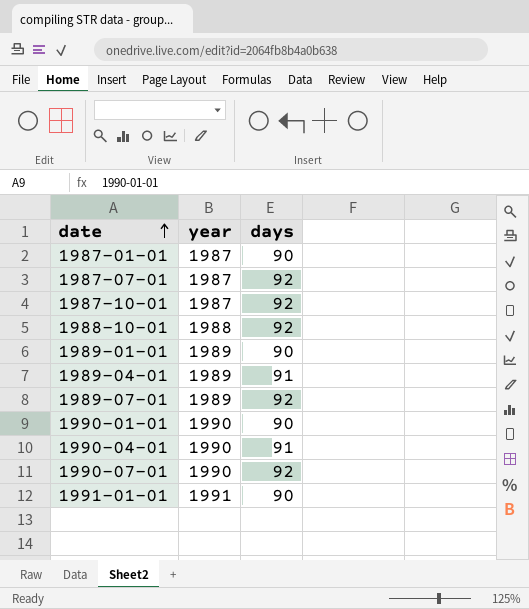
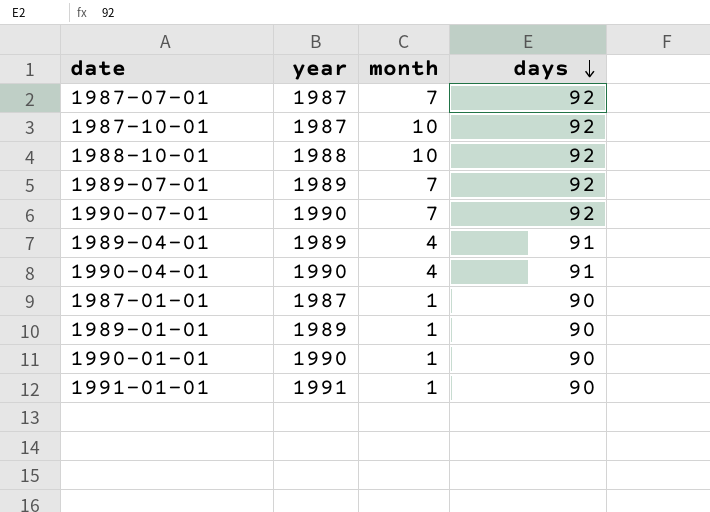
row order: date ascending -> days descending
column month | position: none -> 3

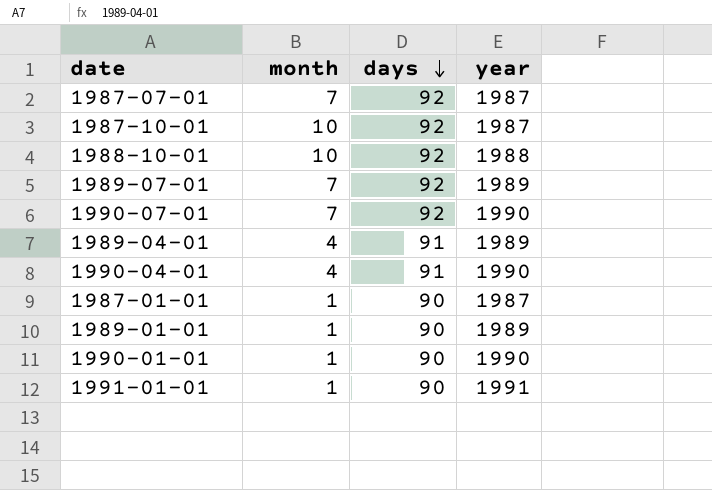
column year | position: 2 -> 4

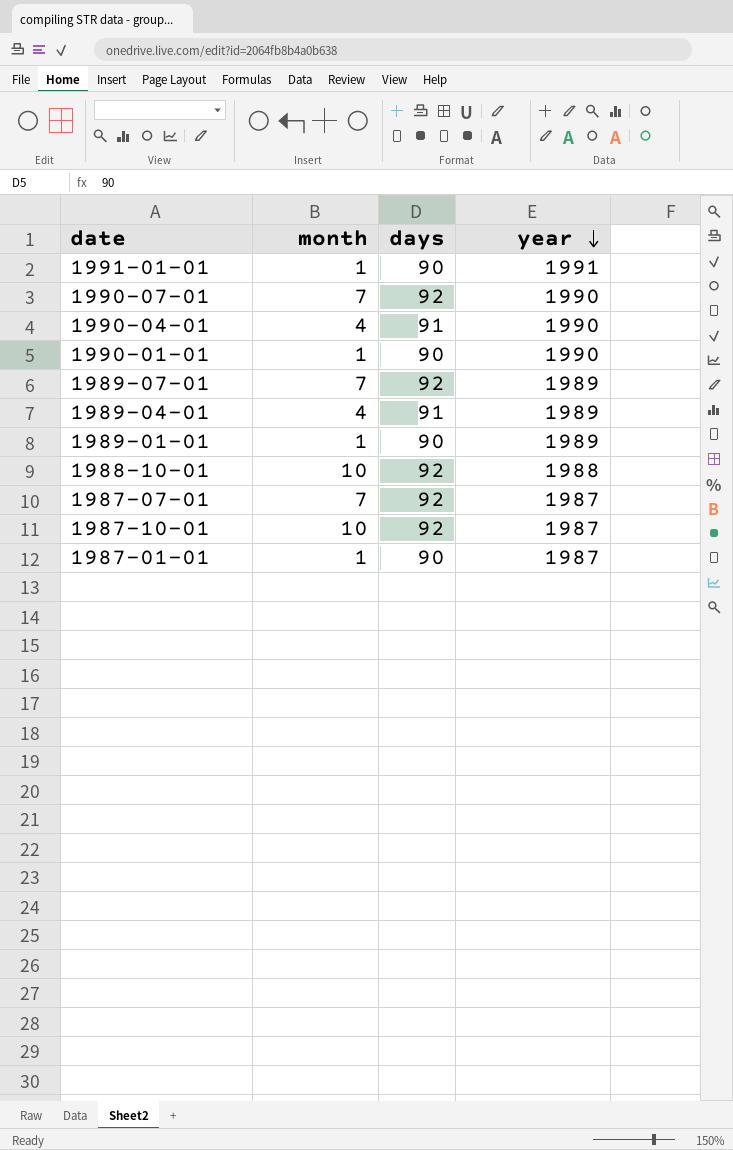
row order: days descending -> year descending

